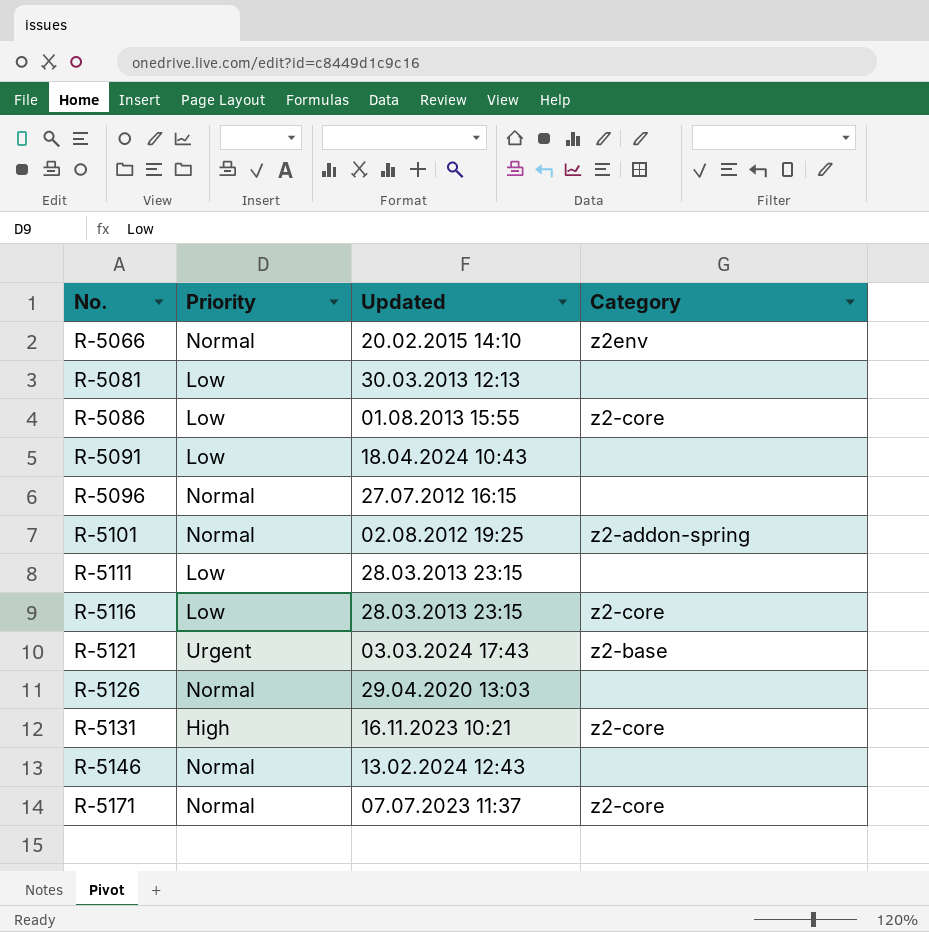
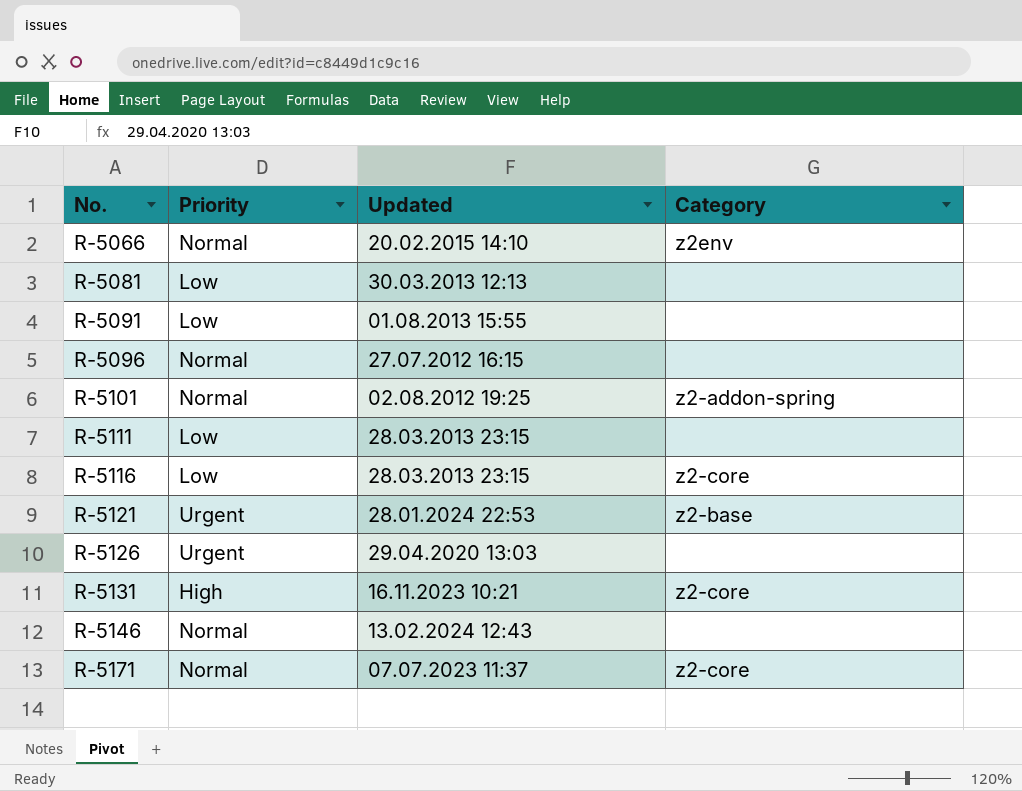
row R-5086: Low | 01.08.2013 15:55 | z2-core -> none
R-5091 | Updated: 18.04.2024 10:43 -> 01.08.2013 15:55
R-5121 | Updated: 03.03.2024 17:43 -> 28.01.2024 22:53
R-5126 | Priority: Normal -> Urgent

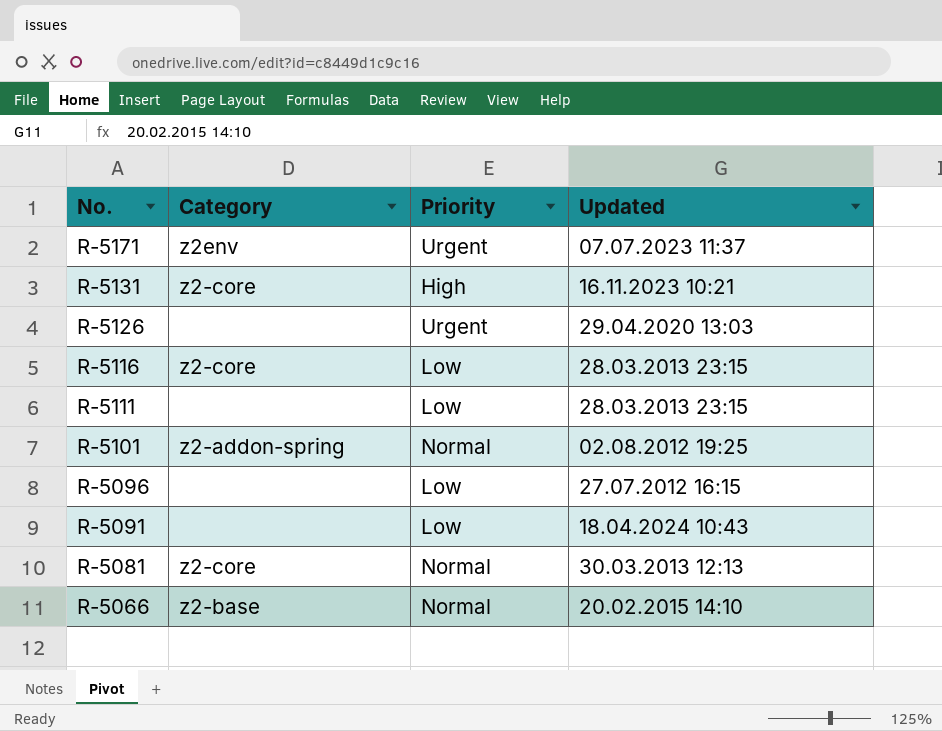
row order: No. ascending -> No. descending
column Category | position: 4 -> 2
row R-5121: Urgent | 28.01.2024 22:53 | z2-base -> none
row R-5146: Normal | 13.02.2024 12:43 | none -> none
R-5171 | Category: z2-core -> z2env
R-5171 | Priority: Normal -> Urgent
R-5096 | Priority: Normal -> Low
R-5091 | Updated: 01.08.2013 15:55 -> 18.04.2024 10:43
R-5081 | Category: none -> z2-core
R-5081 | Priority: Low -> Normal
R-5066 | Category: z2env -> z2-base

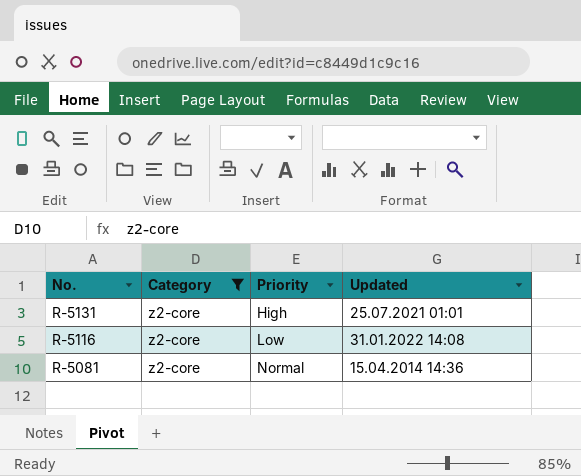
filter: none -> Category = z2-core
R-5131 | Updated: 16.11.2023 10:21 -> 25.07.2021 01:01
R-5116 | Updated: 28.03.2013 23:15 -> 31.01.2022 14:08
R-5081 | Updated: 30.03.2013 12:13 -> 15.04.2014 14:36

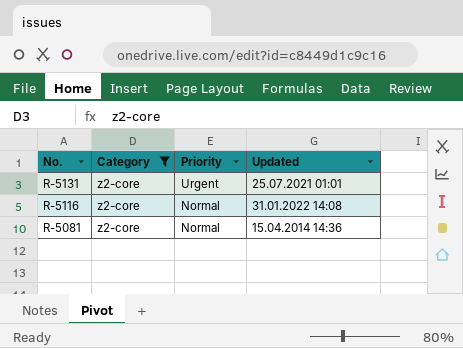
R-5131 | Priority: High -> Urgent
R-5116 | Priority: Low -> Normal

